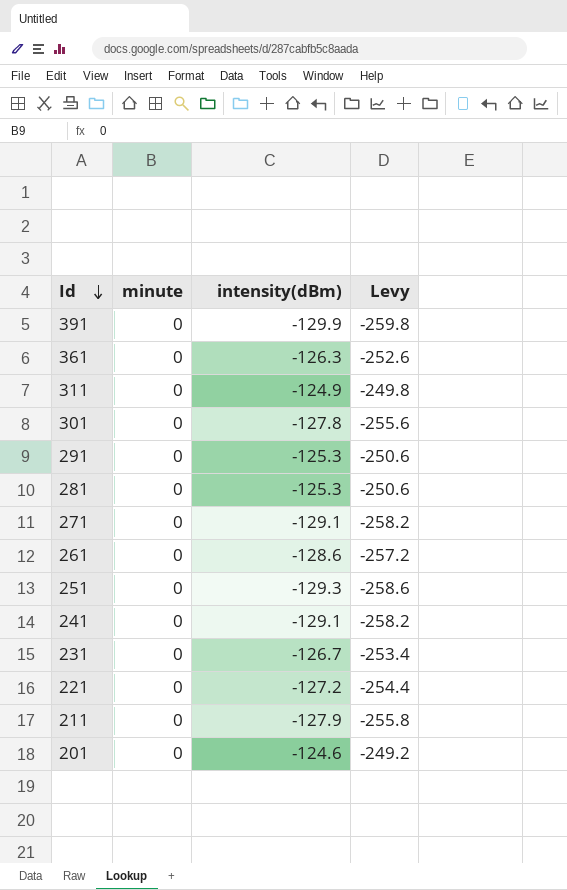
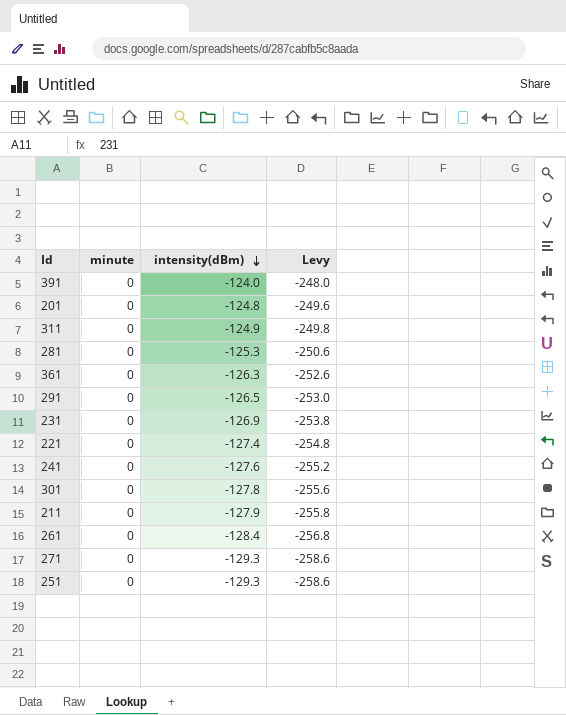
row order: Id descending -> intensity(dBm) descending
391 | intensity(dBm): -129.9 -> -124.0
391 | Levy: -259.8 -> -248.0
201 | intensity(dBm): -124.6 -> -124.8
201 | Levy: -249.2 -> -249.6
291 | intensity(dBm): -125.3 -> -126.5
291 | Levy: -250.6 -> -253.0
231 | intensity(dBm): -126.7 -> -126.9
231 | Levy: -253.4 -> -253.8
221 | intensity(dBm): -127.2 -> -127.4
221 | Levy: -254.4 -> -254.8
241 | intensity(dBm): -129.1 -> -127.6
241 | Levy: -258.2 -> -255.2
261 | intensity(dBm): -128.6 -> -128.4
261 | Levy: -257.2 -> -256.8
271 | intensity(dBm): -129.1 -> -129.3
271 | Levy: -258.2 -> -258.6

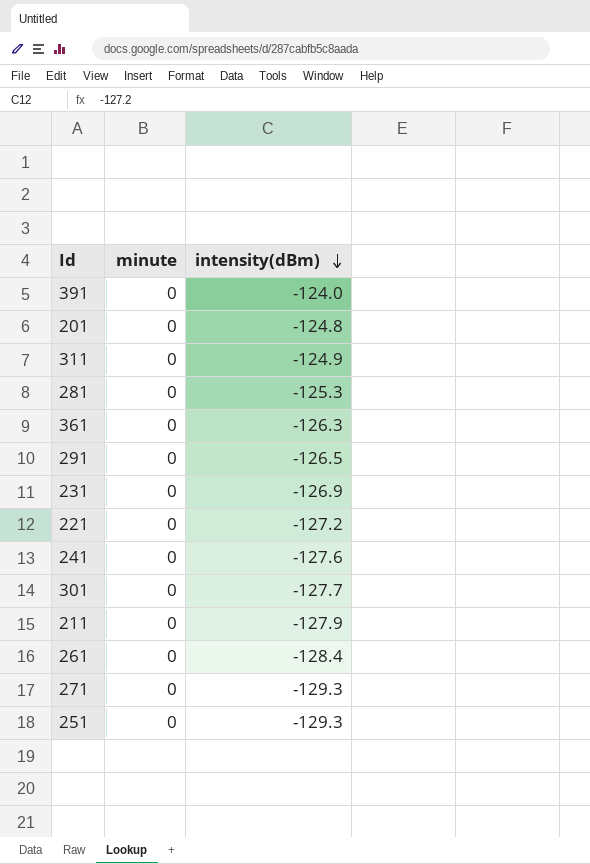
column Levy | formula: [intensity(dBm)] * 2 -> none
221 | intensity(dBm): -127.4 -> -127.2
301 | intensity(dBm): -127.8 -> -127.7

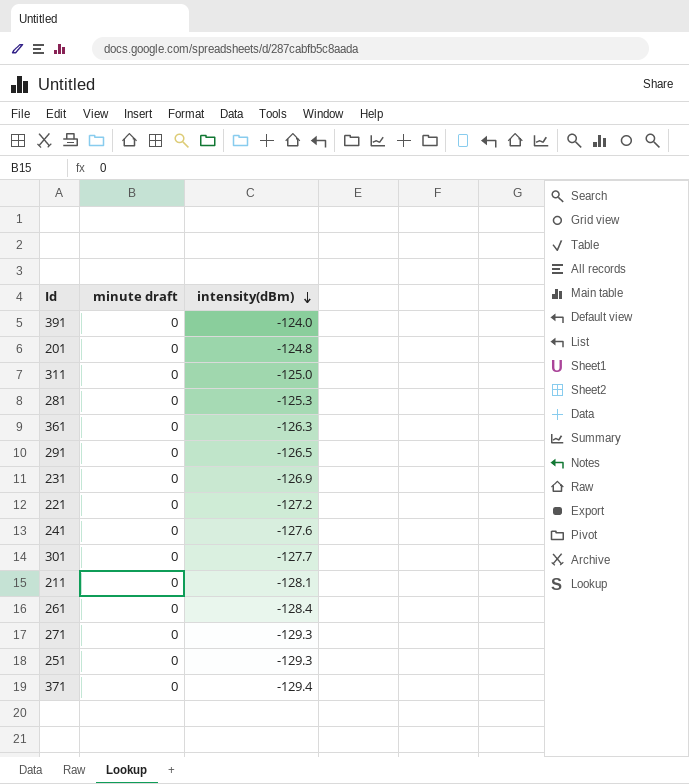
column name: minute -> minute draft
311 | intensity(dBm): -124.9 -> -125.0
211 | intensity(dBm): -127.9 -> -128.1
row 371: none -> 0 | -129.4

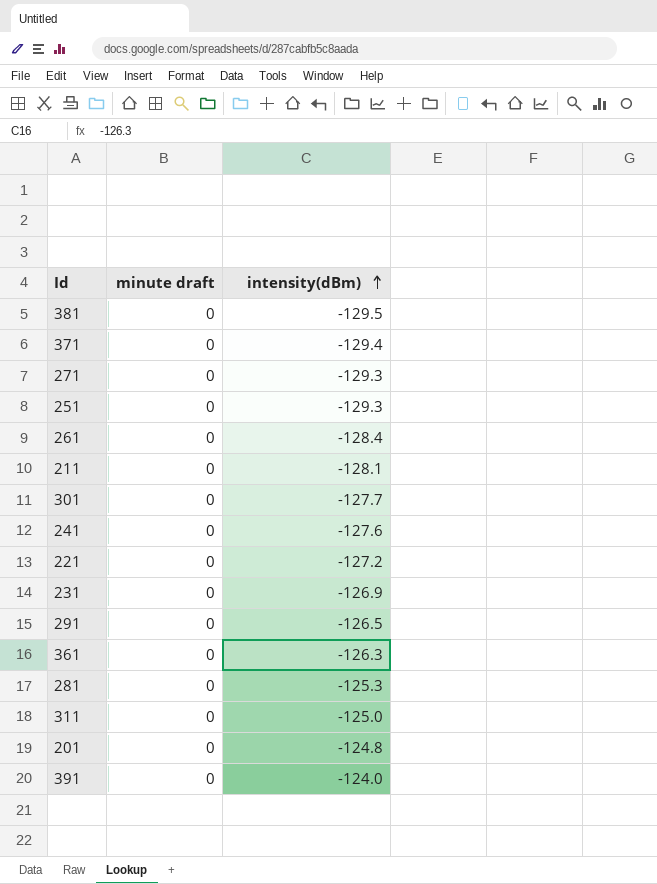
row order: intensity(dBm) descending -> intensity(dBm) ascending
row 381: none -> 0 | -129.5

